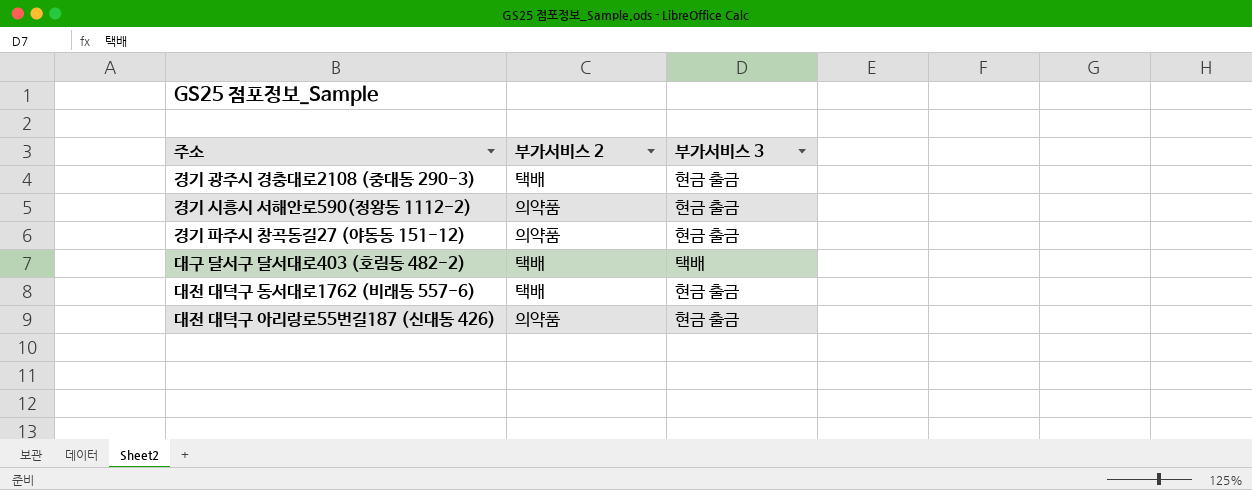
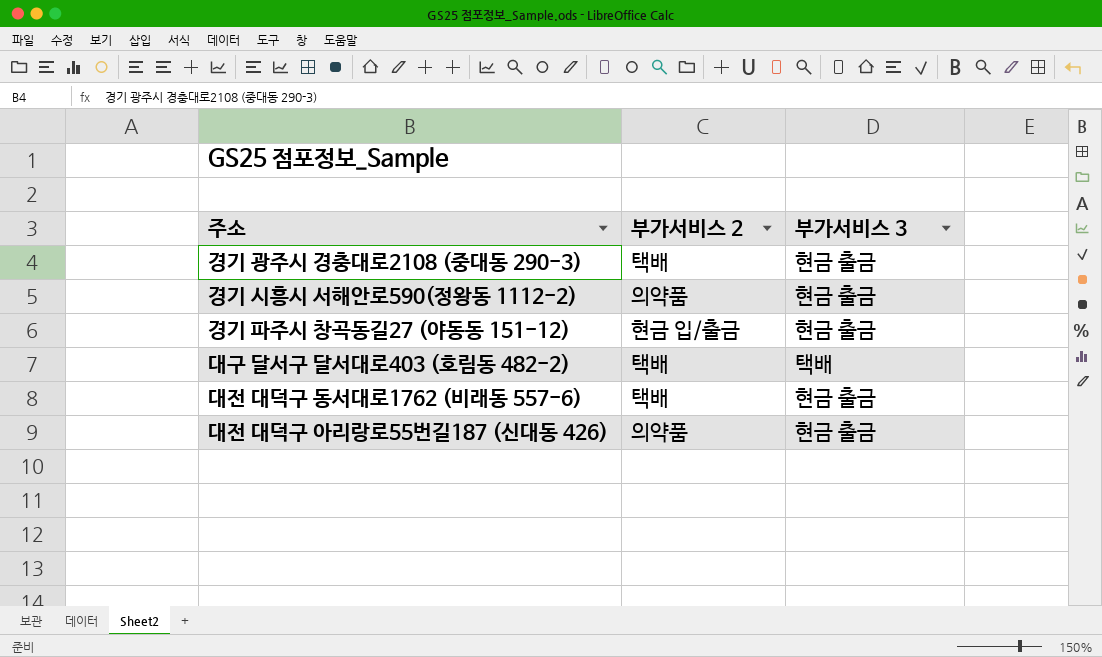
경기 파주시 창곡동길27 (야동동 151-12) | 부가서비스 2: 의약품 -> 현금 입/출금

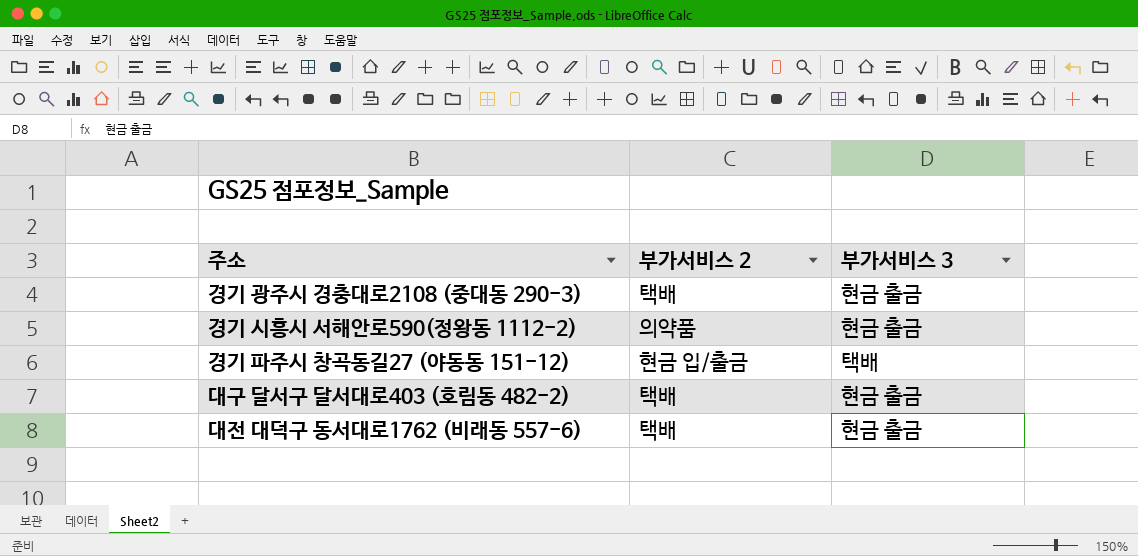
row 대전 대덕구 아리랑로55번길187 (신대동 426): 의약품 | 현금 출금 -> none
경기 파주시 창곡동길27 (야동동 151-12) | 부가서비스 3: 현금 출금 -> 택배
대구 달서구 달서대로403 (호림동 482-2) | 부가서비스 3: 택배 -> 현금 출금

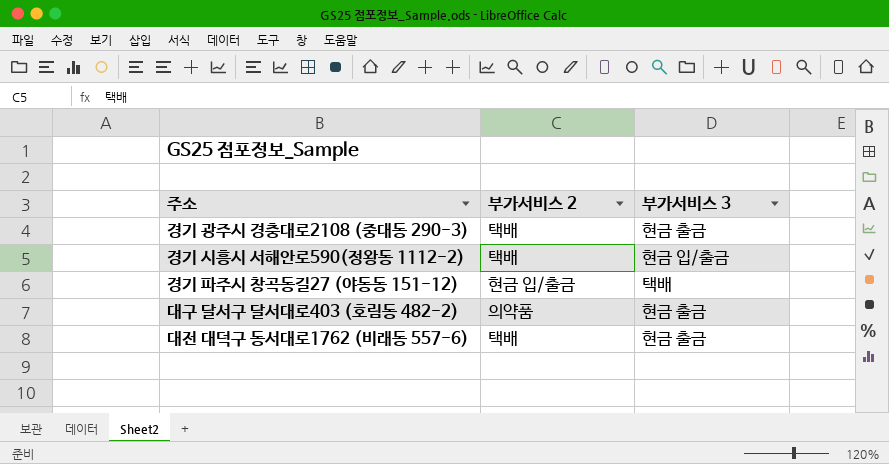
경기 시흥시 서해안로590(정왕동 1112-2) | 부가서비스 2: 의약품 -> 택배
경기 시흥시 서해안로590(정왕동 1112-2) | 부가서비스 3: 현금 출금 -> 현금 입/출금
대구 달서구 달서대로403 (호림동 482-2) | 부가서비스 2: 택배 -> 의약품

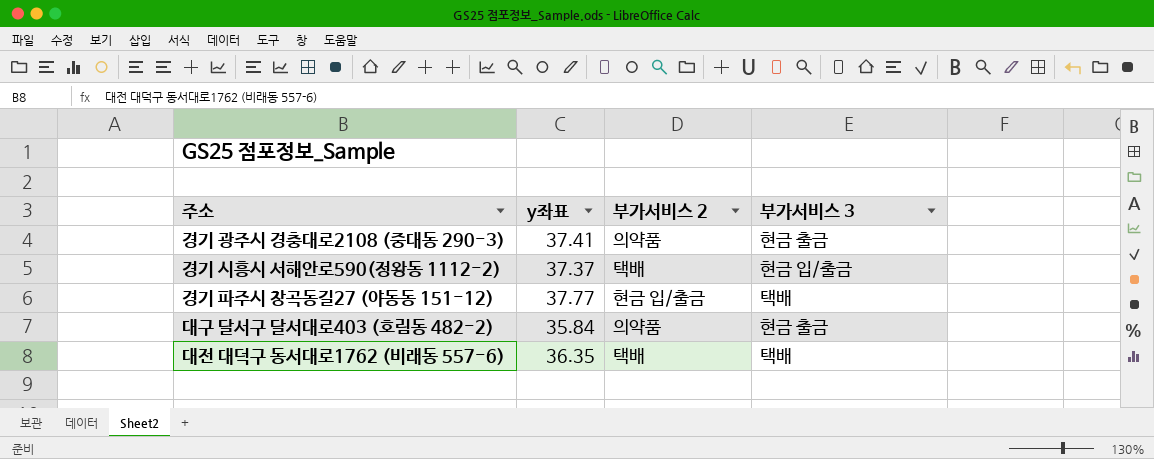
column y좌표 | position: none -> 2
경기 광주시 경충대로2108 (중대동 290-3) | 부가서비스 2: 택배 -> 의약품
대전 대덕구 동서대로1762 (비래동 557-6) | 부가서비스 3: 현금 출금 -> 택배

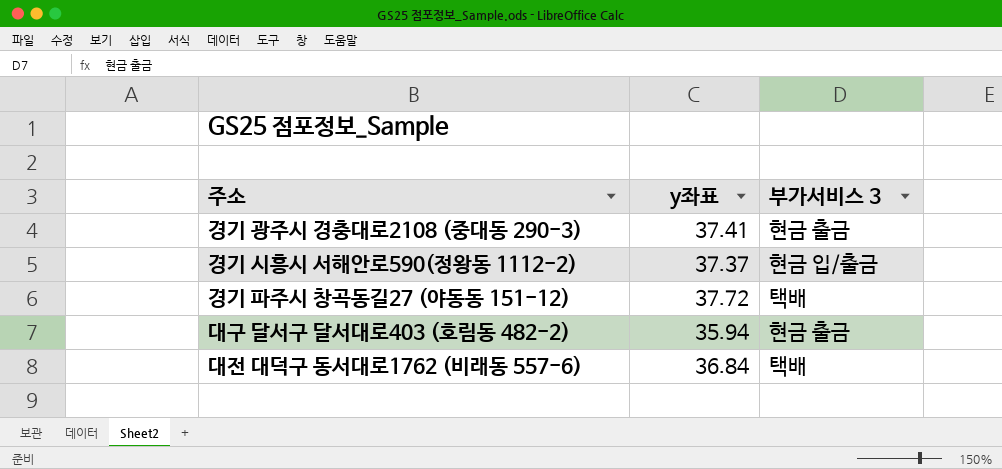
column 부가서비스 2 | position: 3 -> none
경기 파주시 창곡동길27 (야동동 151-12) | y좌표: 37.77 -> 37.72
대구 달서구 달서대로403 (호림동 482-2) | y좌표: 35.84 -> 35.94
대전 대덕구 동서대로1762 (비래동 557-6) | y좌표: 36.35 -> 36.84

